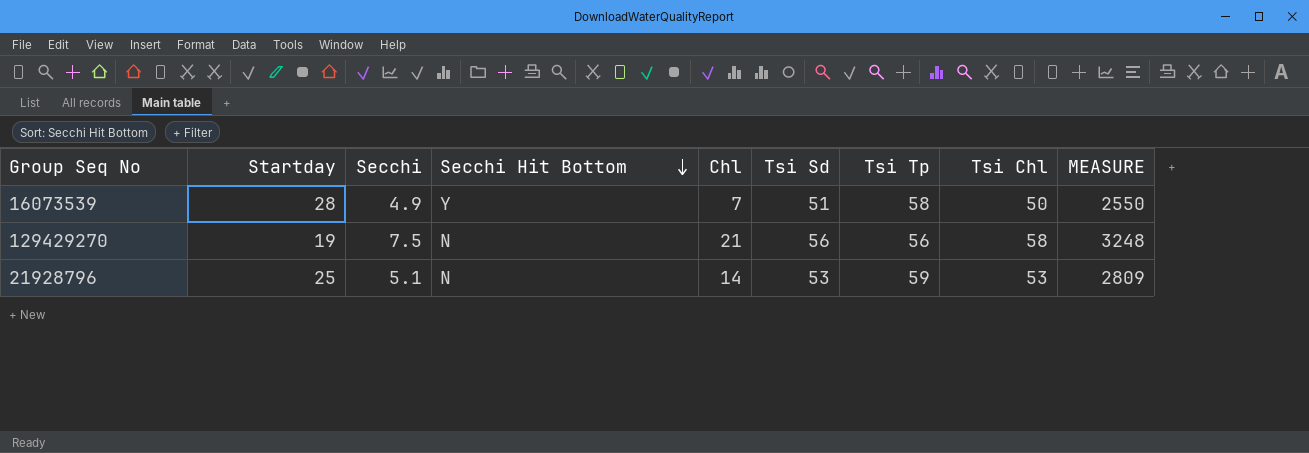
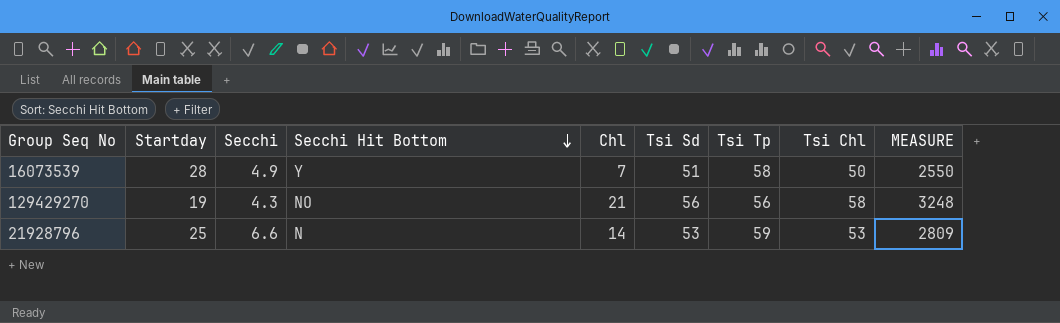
129429270 | Secchi: 7.5 -> 4.3
129429270 | Secchi Hit Bottom: N -> NO
21928796 | Secchi: 5.1 -> 6.6

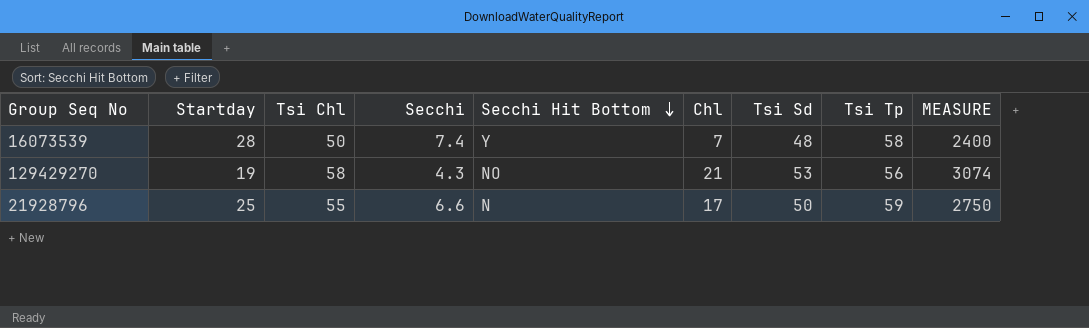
column Tsi Chl | position: 8 -> 3
16073539 | Secchi: 4.9 -> 7.4
16073539 | Tsi Sd: 51 -> 48
16073539 | MEASURE: 2550 -> 2400
129429270 | Tsi Sd: 56 -> 53
129429270 | MEASURE: 3248 -> 3074
21928796 | Tsi Chl: 53 -> 55
21928796 | Chl: 14 -> 17
21928796 | Tsi Sd: 53 -> 50
21928796 | MEASURE: 2809 -> 2750

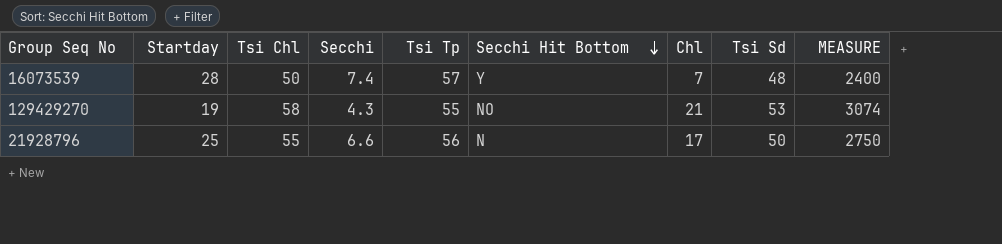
column Tsi Tp | position: 8 -> 5
16073539 | Tsi Tp: 58 -> 57
129429270 | Tsi Tp: 56 -> 55
21928796 | Tsi Tp: 59 -> 56

